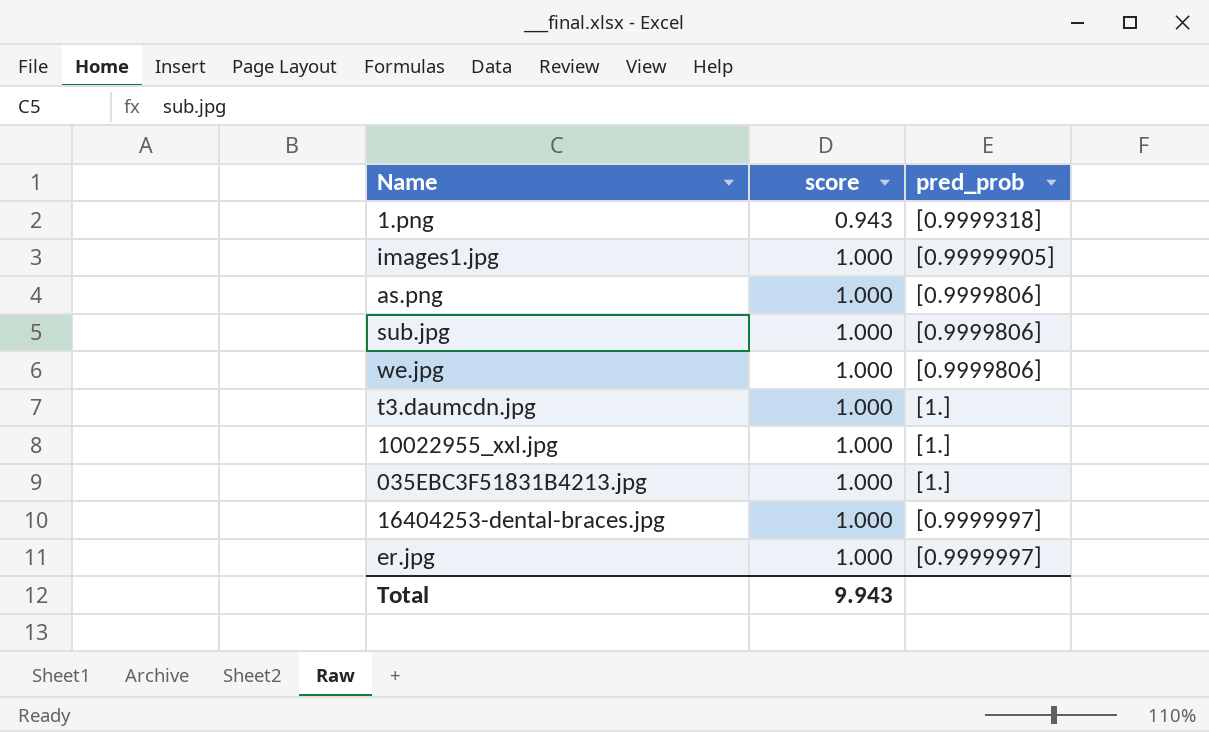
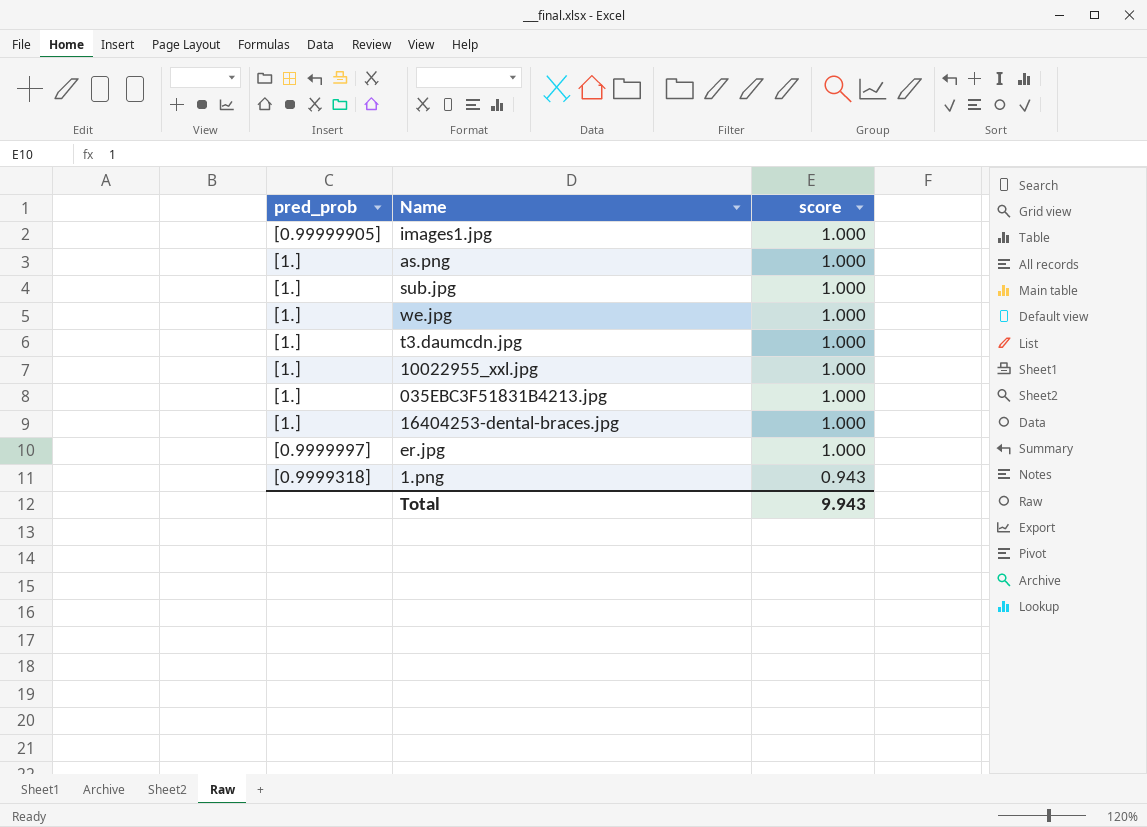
row order: score ascending -> score descending
column pred_prob | position: 3 -> 1
as.png | pred_prob: [0.9999806] -> [1.]
sub.jpg | pred_prob: [0.9999806] -> [1.]
we.jpg | pred_prob: [0.9999806] -> [1.]
16404253-dental-braces.jpg | pred_prob: [0.9999997] -> [1.]

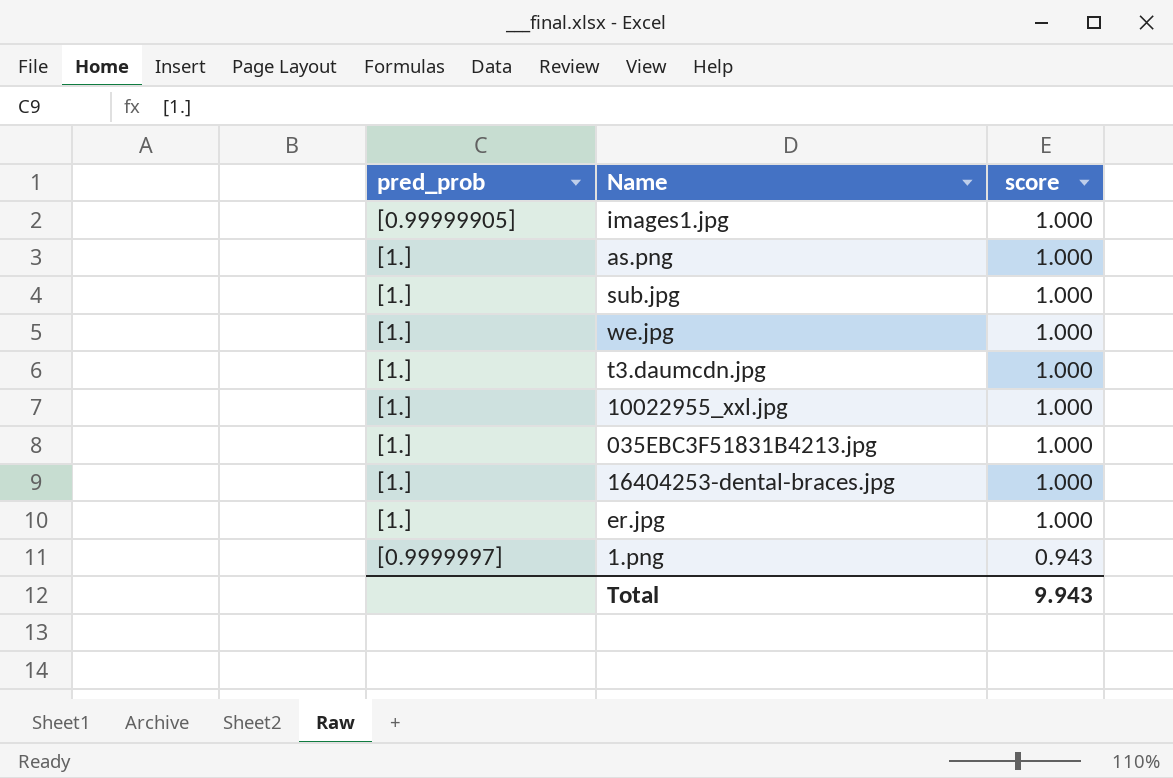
er.jpg | pred_prob: [0.9999997] -> [1.]
1.png | pred_prob: [0.9999318] -> [0.9999997]

